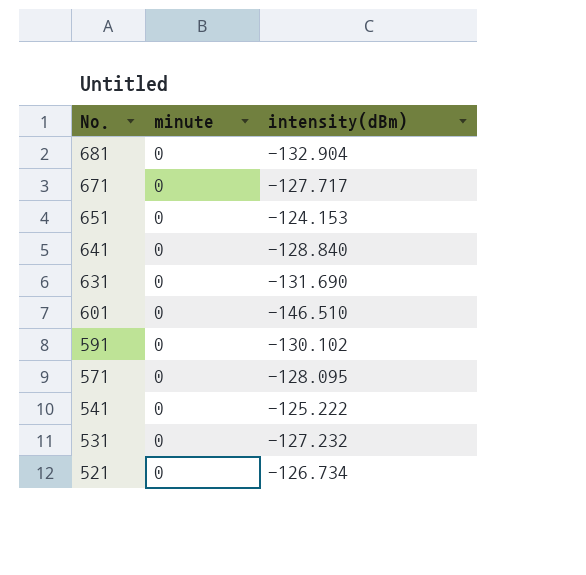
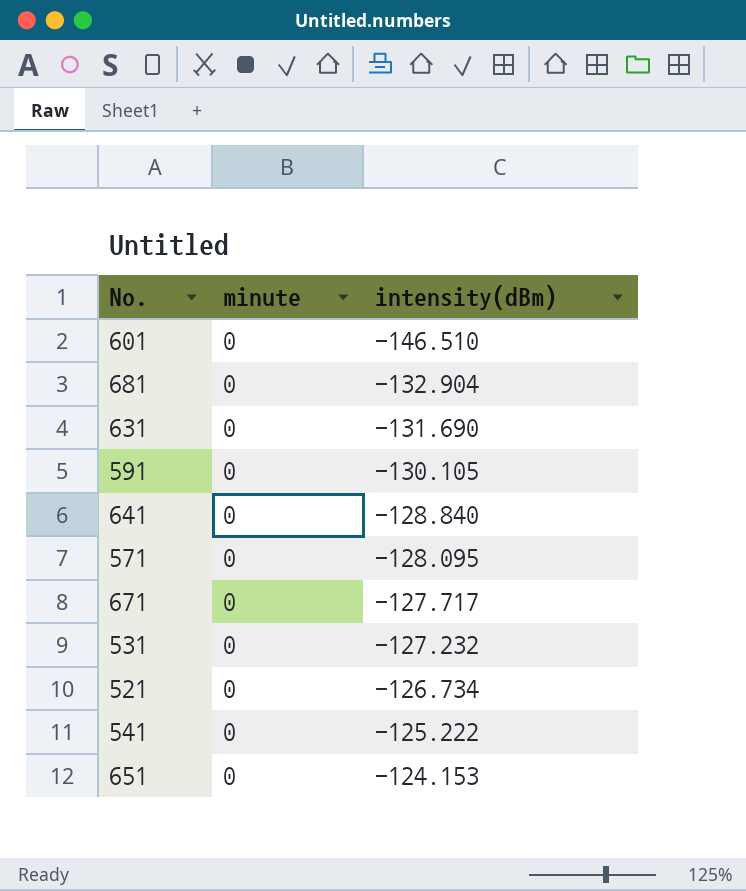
row order: No. descending -> intensity(dBm) ascending
591 | intensity(dBm): -130.102 -> -130.105

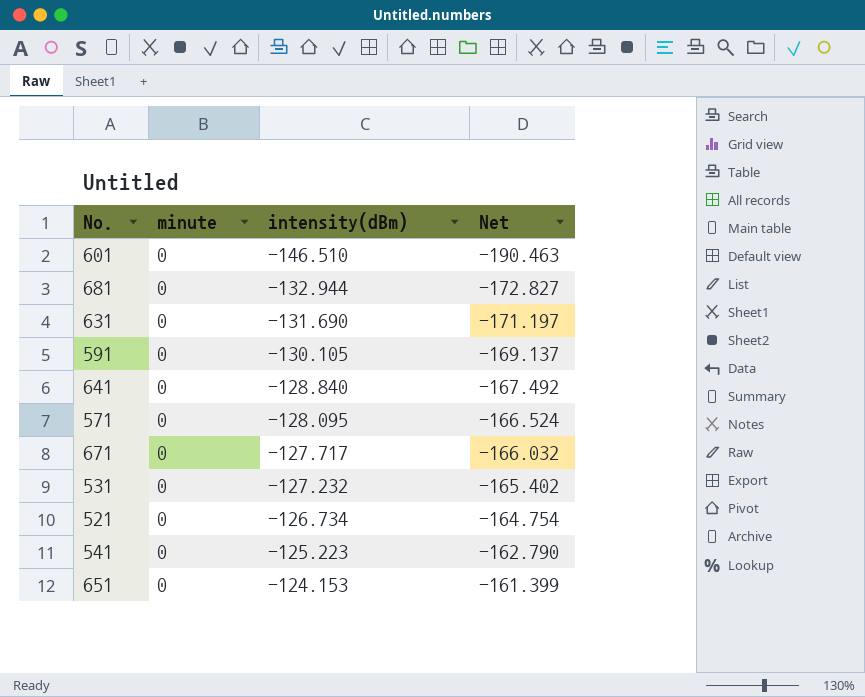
column Net | formula: none -> [intensity(dBm)] * 1.3
681 | intensity(dBm): -132.904 -> -132.944
541 | intensity(dBm): -125.222 -> -125.223

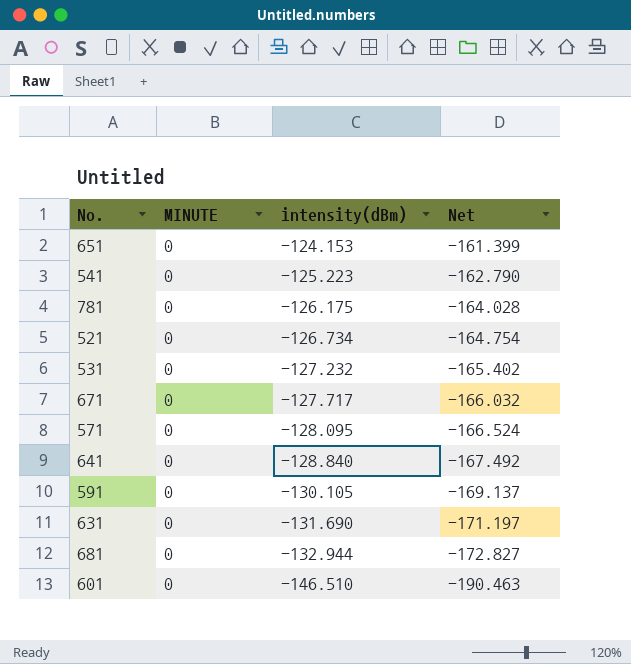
row order: intensity(dBm) ascending -> intensity(dBm) descending
column name: minute -> MINUTE
row 781: none -> 0 | -126.175 | -164.028

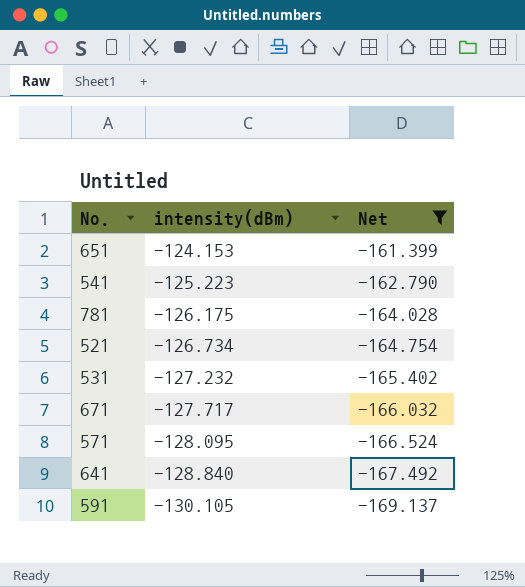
filter: none -> Net >= -169.137
column MINUTE | position: 2 -> none

